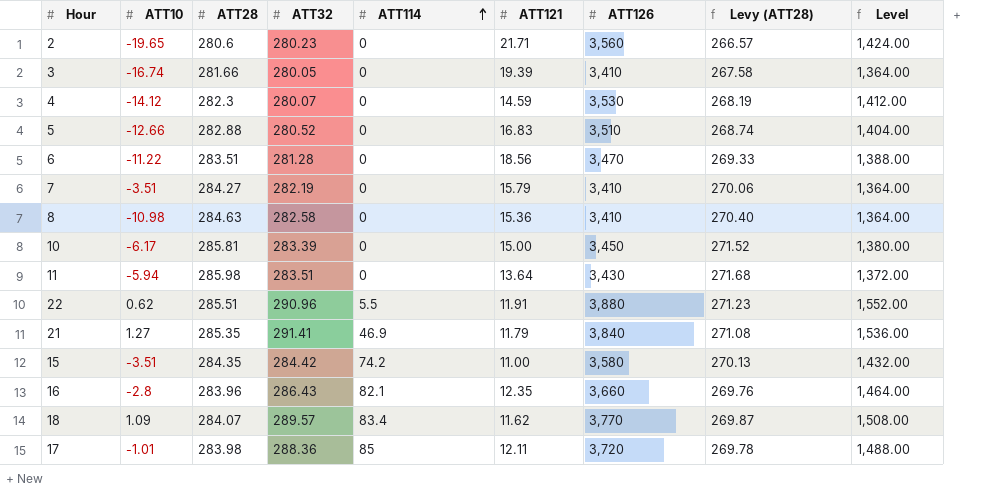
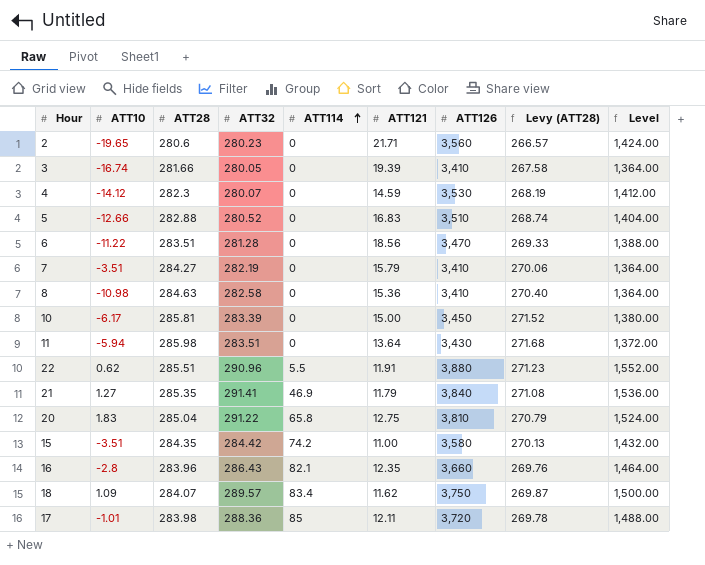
row 20: none -> 1.83 | 285.04 | 291.22 | 65.8 | 12.75 | 3,810 | 270.79 | 1,524.00
18 | ATT126: 3,770 -> 3,750
18 | Level: 1,508.00 -> 1,500.00

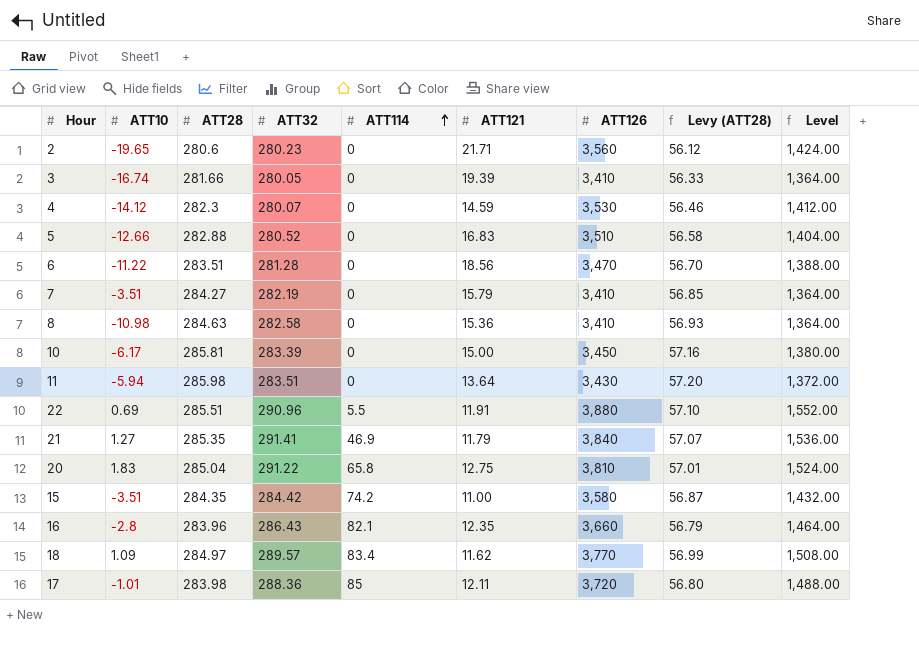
column Levy (ATT28) | formula: [ATT28] * 0.95 -> [ATT28] * 0.2
22 | ATT10: 0.62 -> 0.69
18 | ATT28: 284.07 -> 284.97
18 | ATT126: 3,750 -> 3,770
18 | Level: 1,500.00 -> 1,508.00

